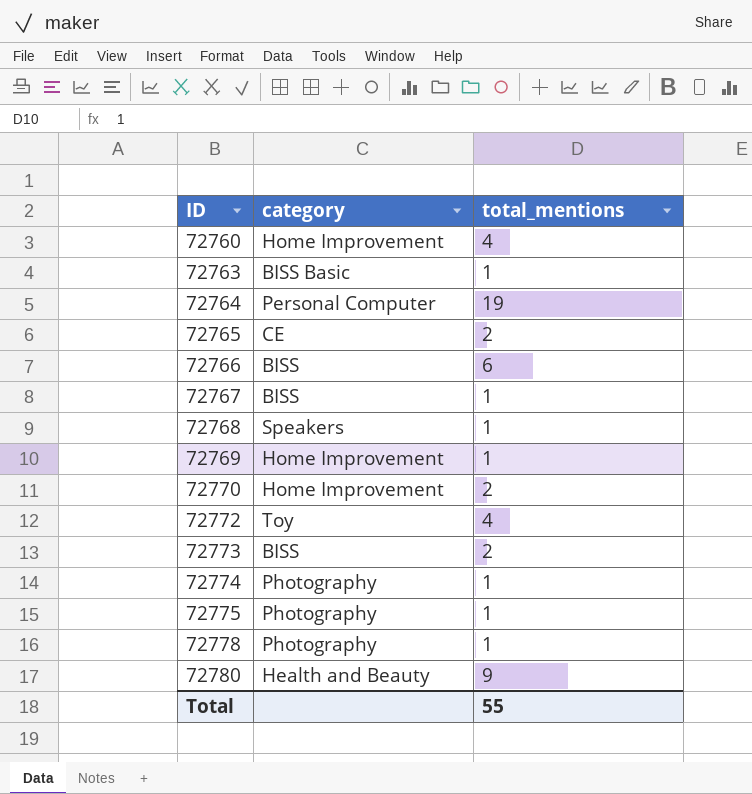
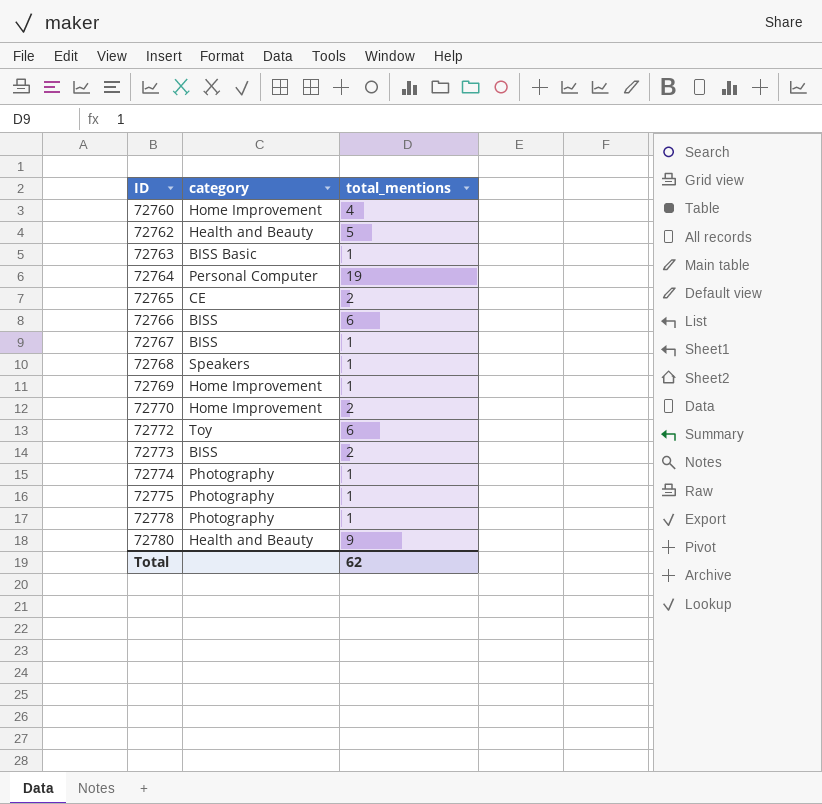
row 72762: none -> Health and Beauty | 5
72772 | total_mentions: 4 -> 6
Total | total_mentions: 55 -> 62

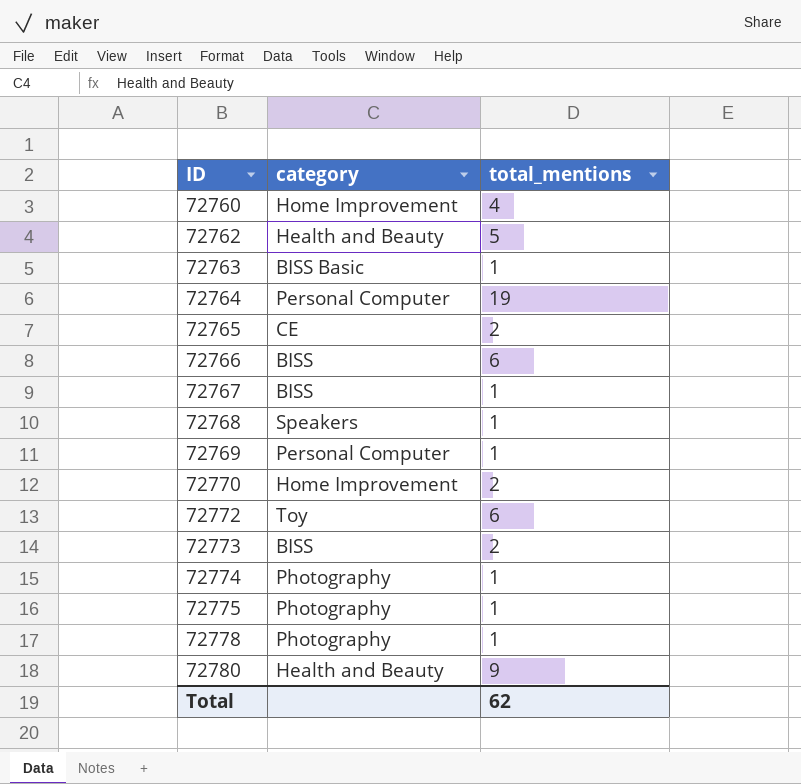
72769 | category: Home Improvement -> Personal Computer

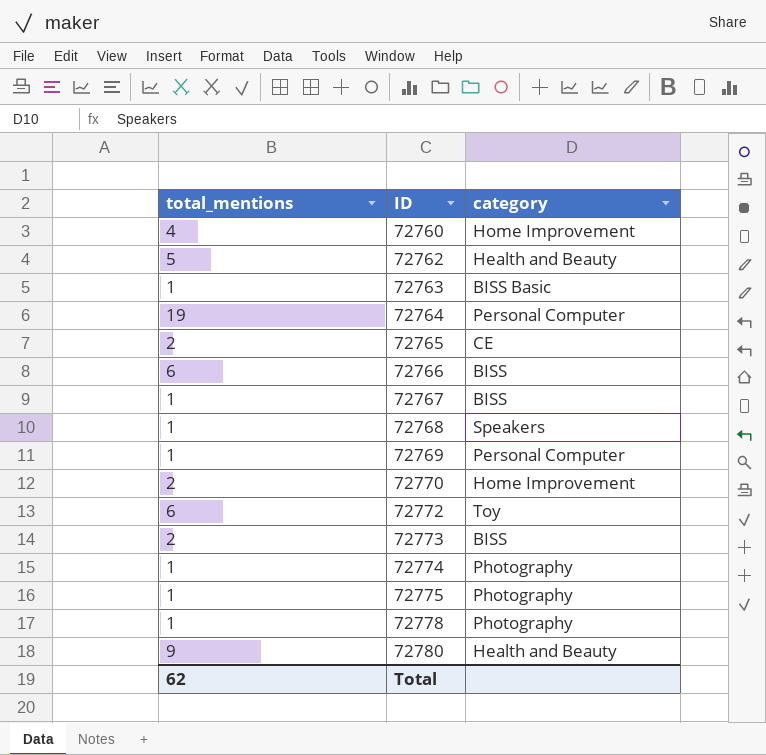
column total_mentions | position: 3 -> 1

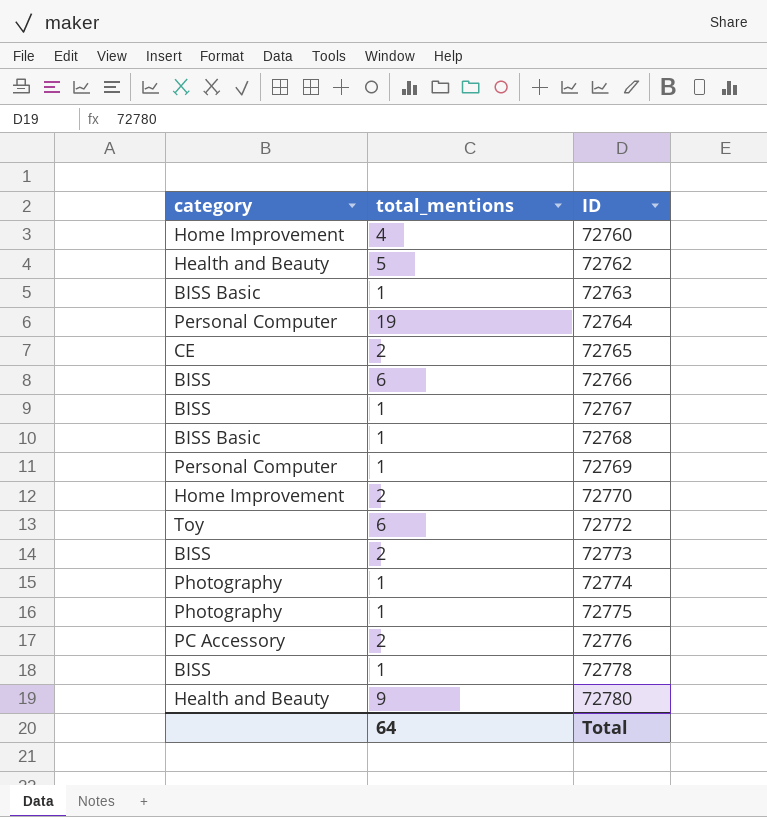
column category | position: 3 -> 1
72768 | category: Speakers -> BISS Basic
row 72776: none -> PC Accessory | 2
72778 | category: Photography -> BISS
Total | total_mentions: 62 -> 64

